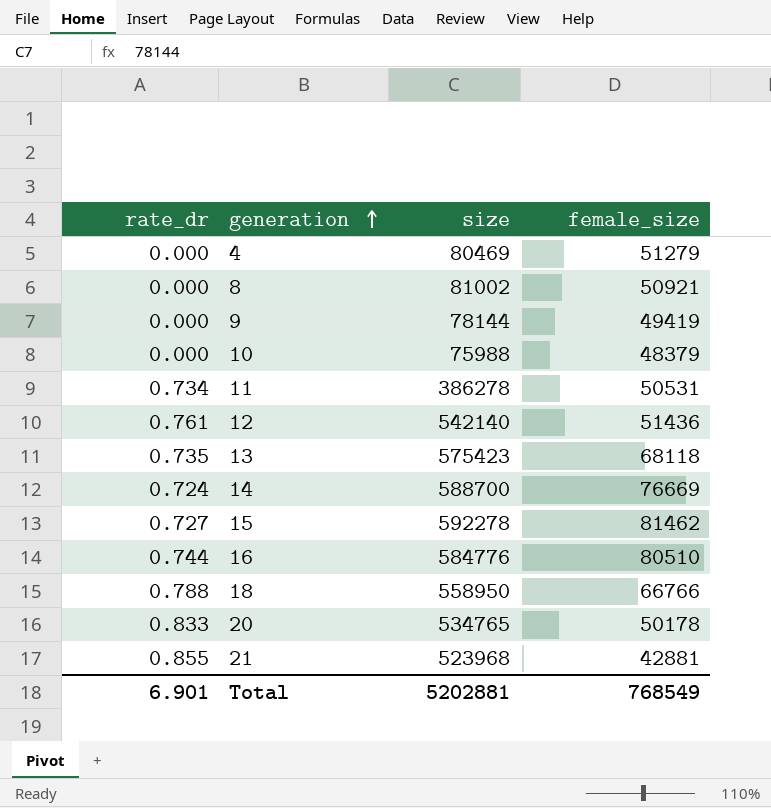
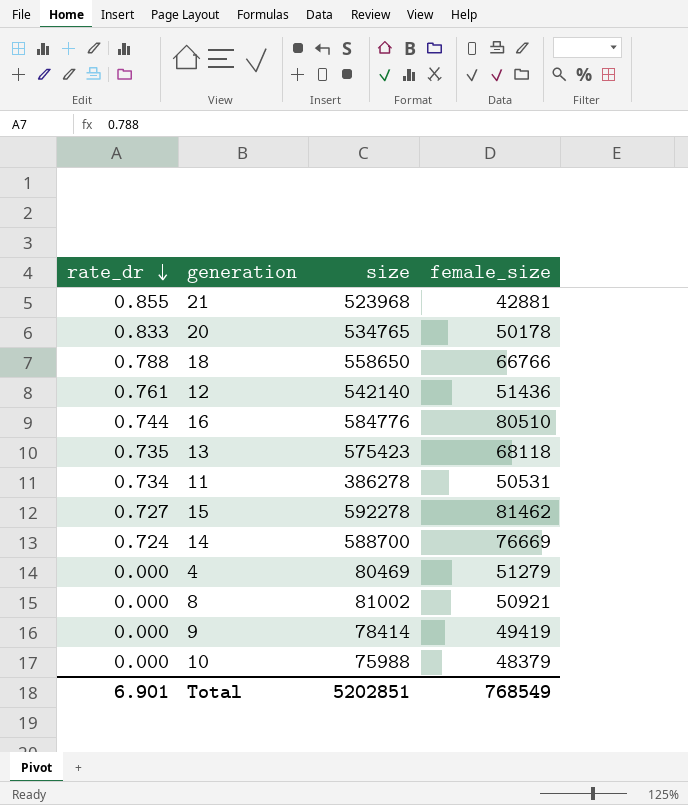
row order: generation ascending -> rate_dr descending
18 | size: 558950 -> 558650
9 | size: 78144 -> 78414
Total | size: 5202881 -> 5202851

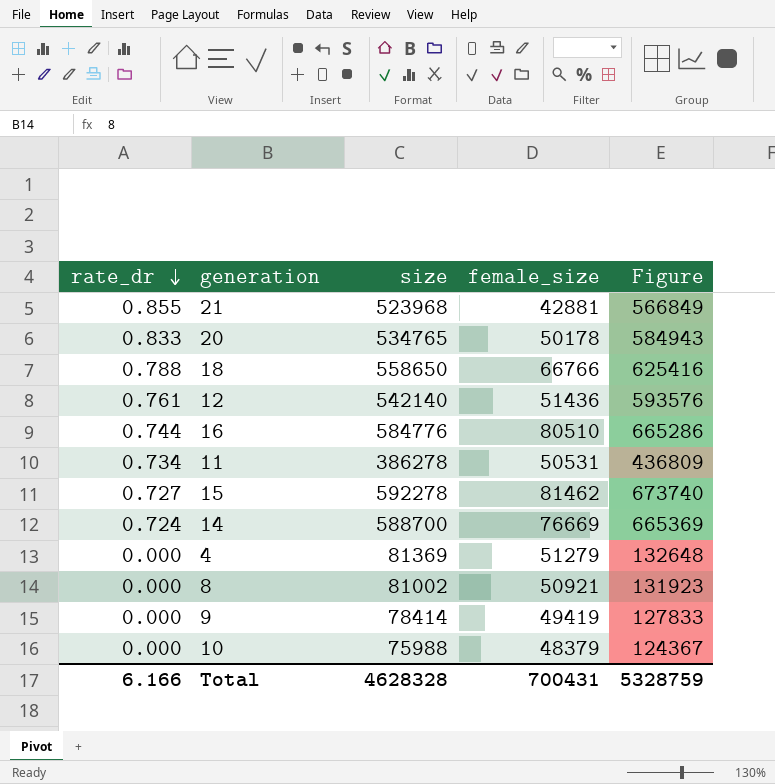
column Figure | formula: none -> [size] + [female_size]
row 13: 0.735 | 575423 | 68118 -> none
4 | size: 80469 -> 81369
Total | rate_dr: 6.901 -> 6.166
Total | size: 5202851 -> 4628328
Total | female_size: 768549 -> 700431

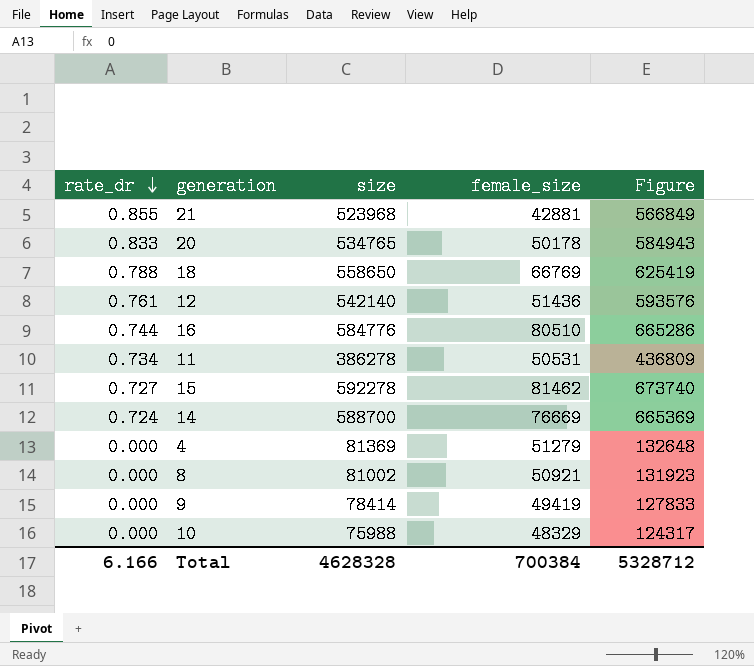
18 | female_size: 66766 -> 66769
18 | Figure: 625416 -> 625419
10 | female_size: 48379 -> 48329
10 | Figure: 124367 -> 124317
Total | female_size: 700431 -> 700384
Total | Figure: 5328759 -> 5328712

